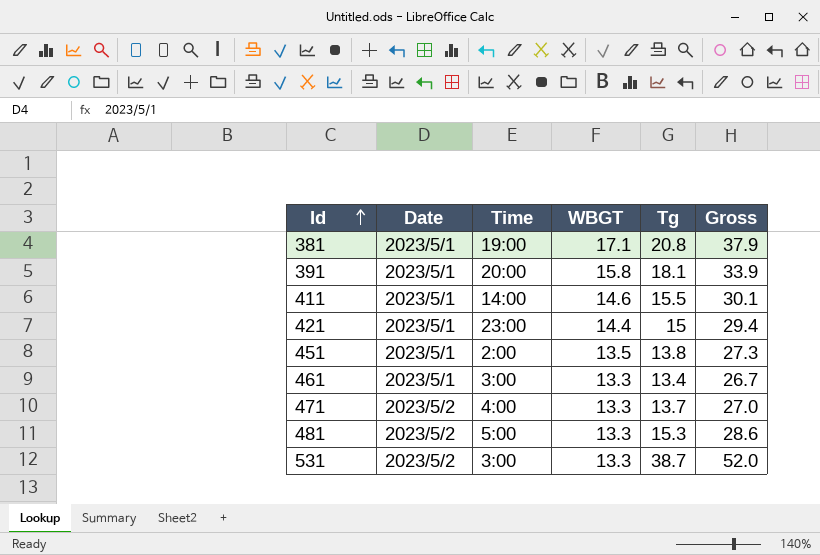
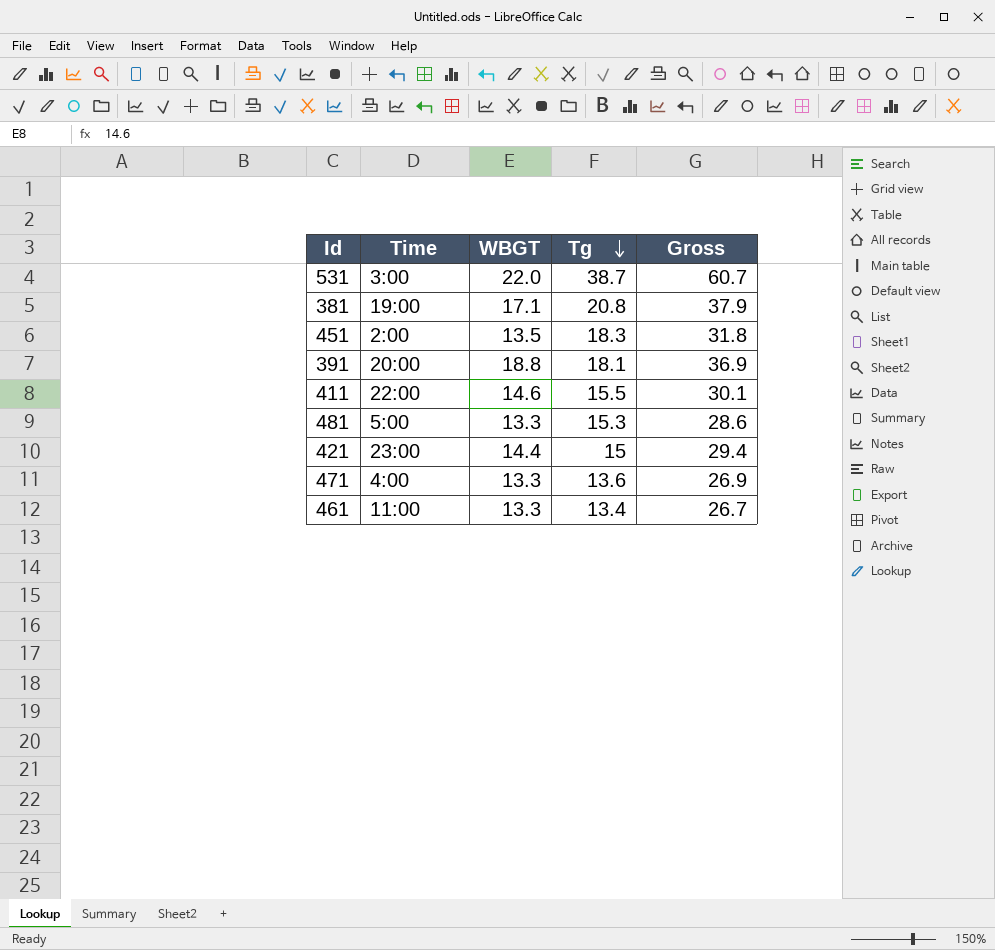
row order: Id ascending -> Tg descending
column Date | position: 2 -> none
531 | WBGT: 13.3 -> 22.0
531 | Gross: 52.0 -> 60.7
451 | Tg: 13.8 -> 18.3
451 | Gross: 27.3 -> 31.8
391 | WBGT: 15.8 -> 18.8
391 | Gross: 33.9 -> 36.9
411 | Time: 14:00 -> 22:00
471 | Tg: 13.7 -> 13.6
471 | Gross: 27.0 -> 26.9
461 | Time: 3:00 -> 11:00

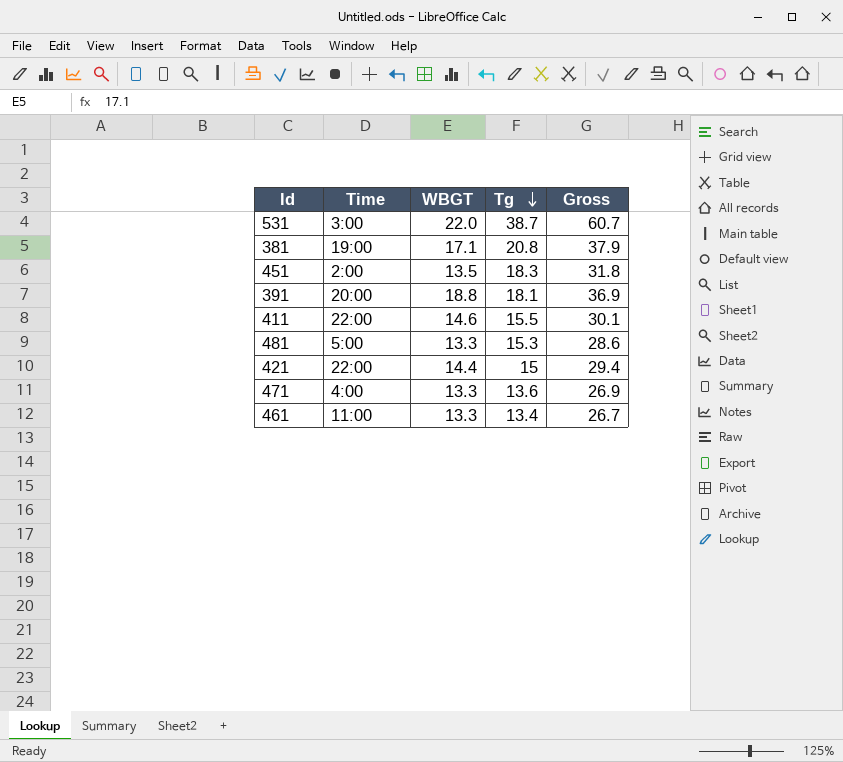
421 | Time: 23:00 -> 22:00

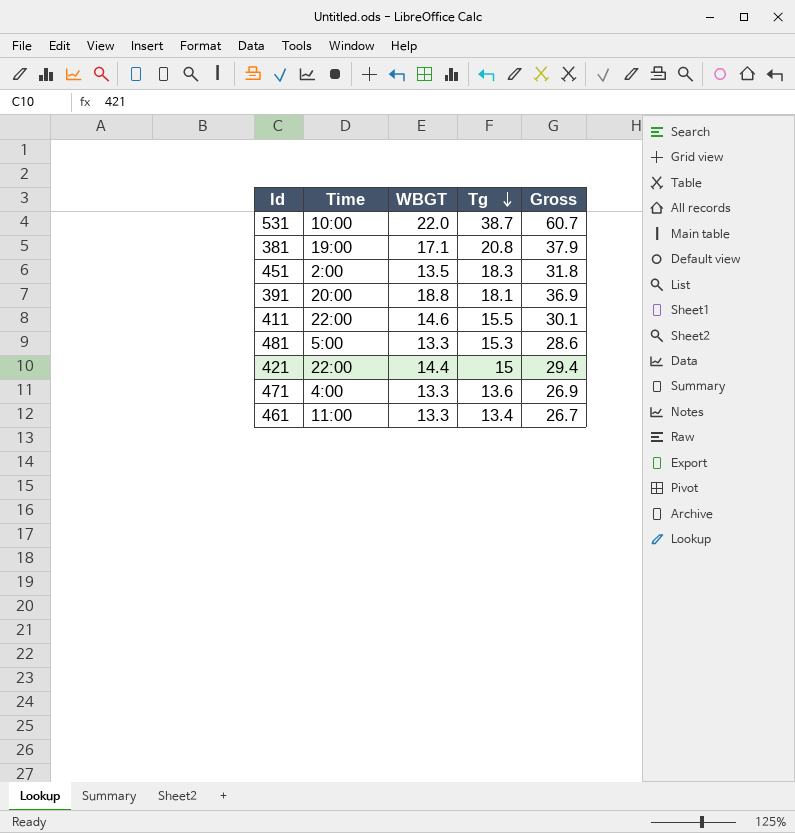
531 | Time: 3:00 -> 10:00

